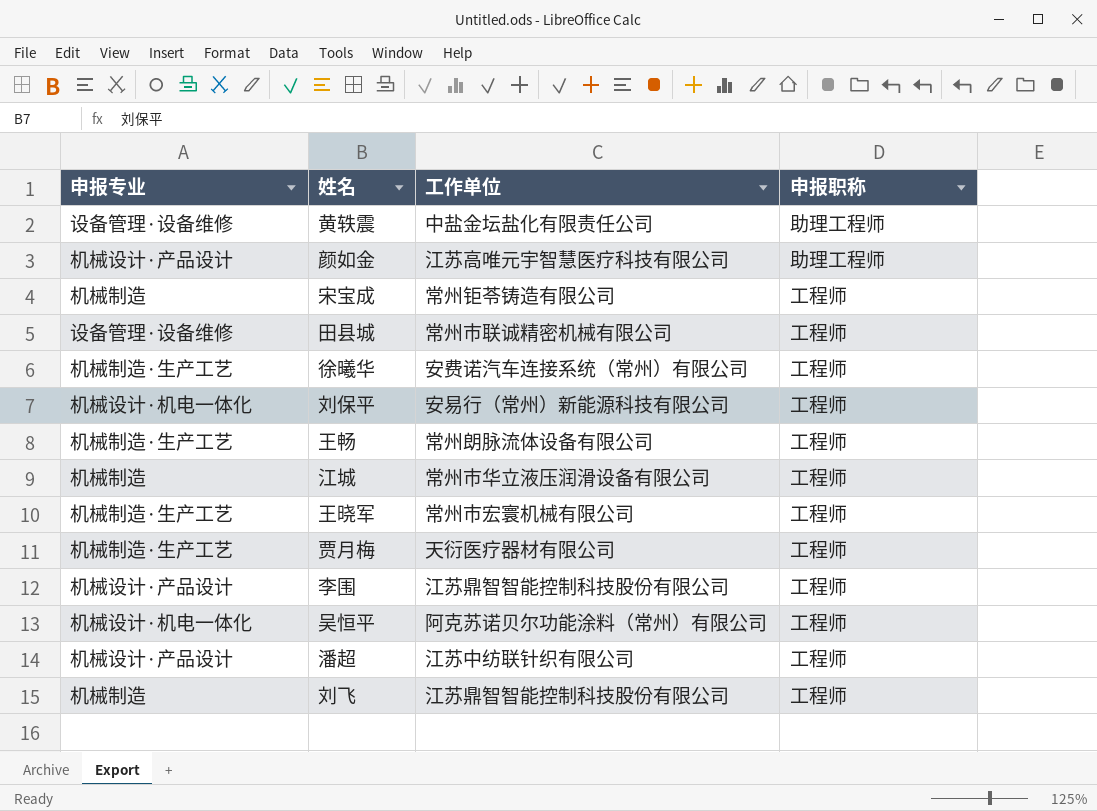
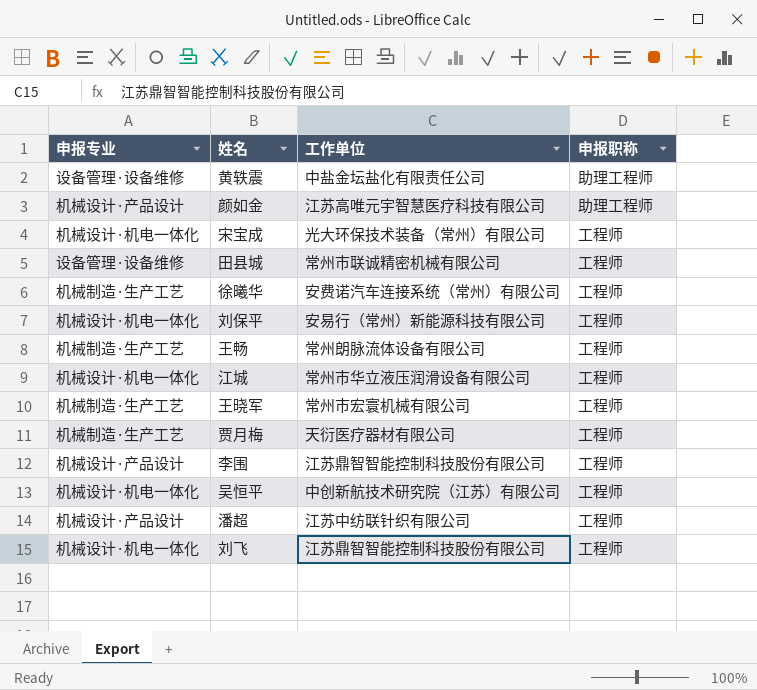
宋宝成 | 申报专业: 机械制造 -> 机械设计·机电一体化
宋宝成 | 工作单位: 常州钜苓铸造有限公司 -> 光大环保技术装备（常州）有限公司
江城 | 申报专业: 机械制造 -> 机械设计·机电一体化
吴恒平 | 工作单位: 阿克苏诺贝尔功能涂料（常州）有限公司 -> 中创新航技术研究院（江苏）有限公司
刘飞 | 申报专业: 机械制造 -> 机械设计·机电一体化

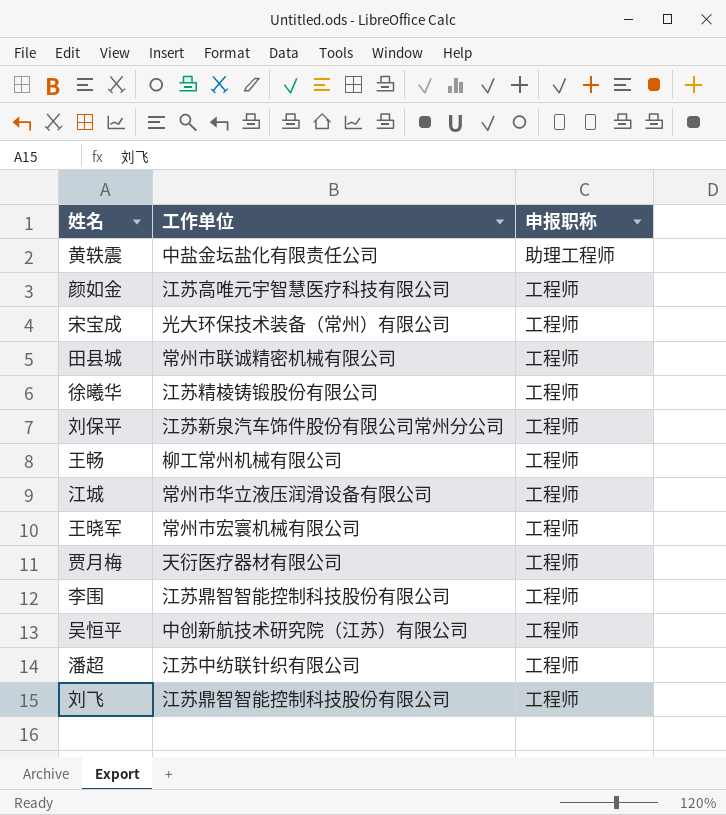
column 申报专业 | position: 1 -> none
颜如金 | 申报职称: 助理工程师 -> 工程师
徐曦华 | 工作单位: 安费诺汽车连接系统（常州）有限公司 -> 江苏精棱铸锻股份有限公司
刘保平 | 工作单位: 安易行（常州）新能源科技有限公司 -> 江苏新泉汽车饰件股份有限公司常州分公司
王畅 | 工作单位: 常州朗脉流体设备有限公司 -> 柳工常州机械有限公司

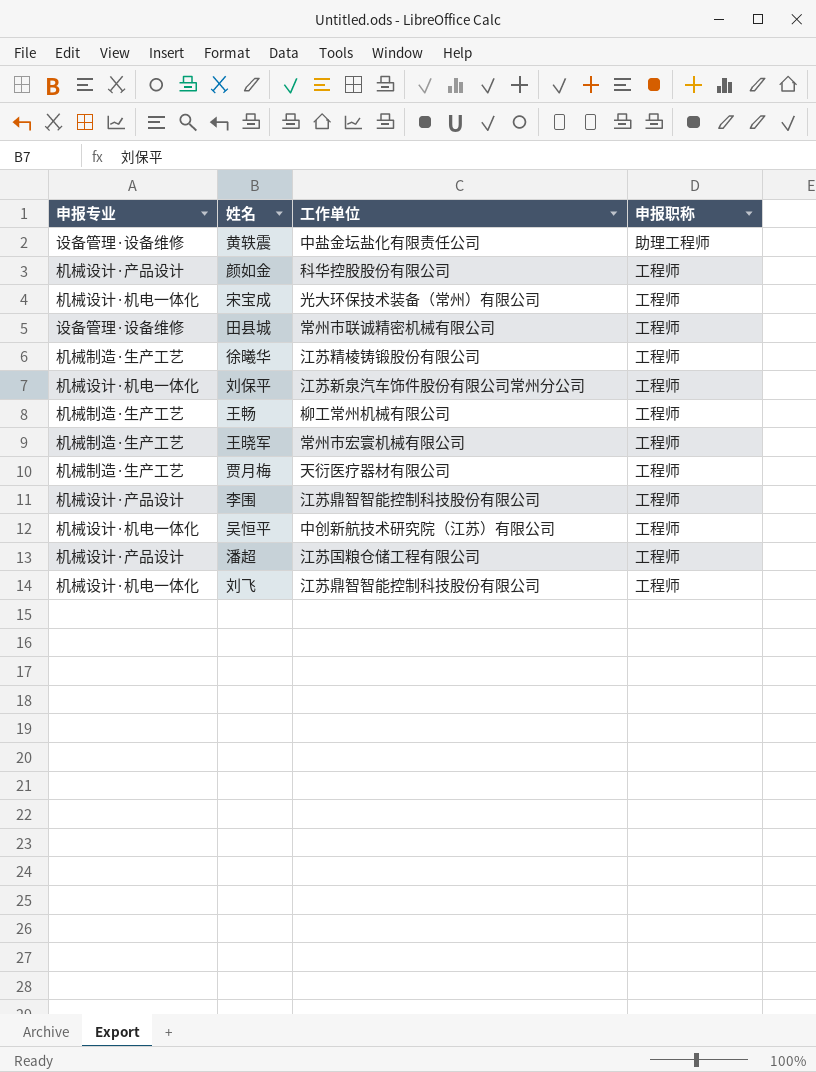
column 申报专业 | position: none -> 1
row 江城: 常州市华立液压润滑设备有限公司 | 工程师 -> none
颜如金 | 工作单位: 江苏高唯元宇智慧医疗科技有限公司 -> 科华控股股份有限公司
潘超 | 工作单位: 江苏中纺联针织有限公司 -> 江苏国粮仓储工程有限公司

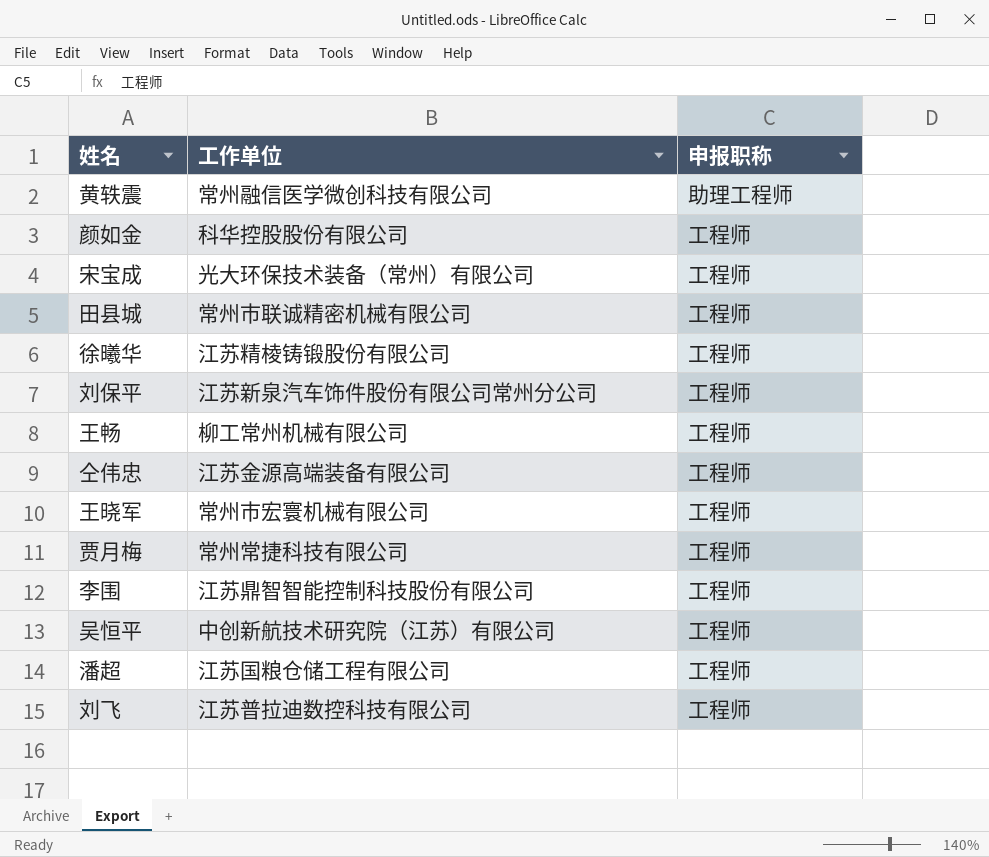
column 申报专业 | position: 1 -> none
黄轶震 | 工作单位: 中盐金坛盐化有限责任公司 -> 常州融信医学微创科技有限公司
row 仝伟忠: none -> 江苏金源高端装备有限公司 | 工程师
贾月梅 | 工作单位: 天衍医疗器材有限公司 -> 常州常捷科技有限公司
刘飞 | 工作单位: 江苏鼎智智能控制科技股份有限公司 -> 江苏普拉迪数控科技有限公司

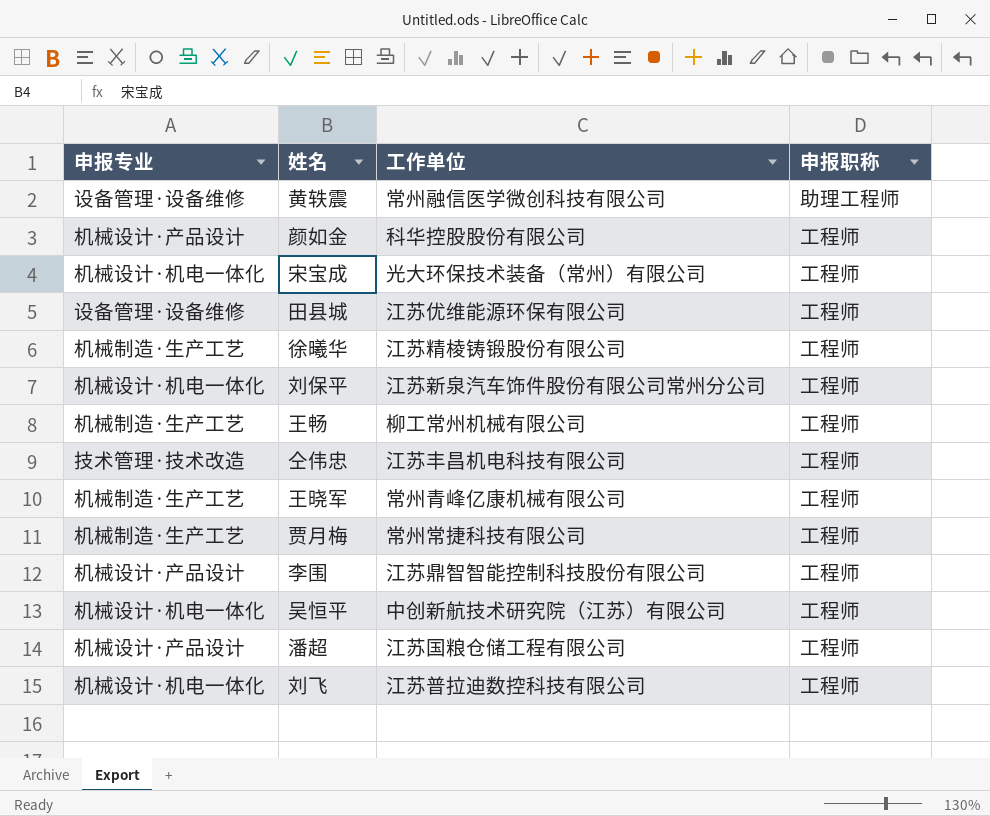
column 申报专业 | position: none -> 1
田县城 | 工作单位: 常州市联诚精密机械有限公司 -> 江苏优维能源环保有限公司
仝伟忠 | 工作单位: 江苏金源高端装备有限公司 -> 江苏丰昌机电科技有限公司
王晓军 | 工作单位: 常州市宏寰机械有限公司 -> 常州青峰亿康机械有限公司

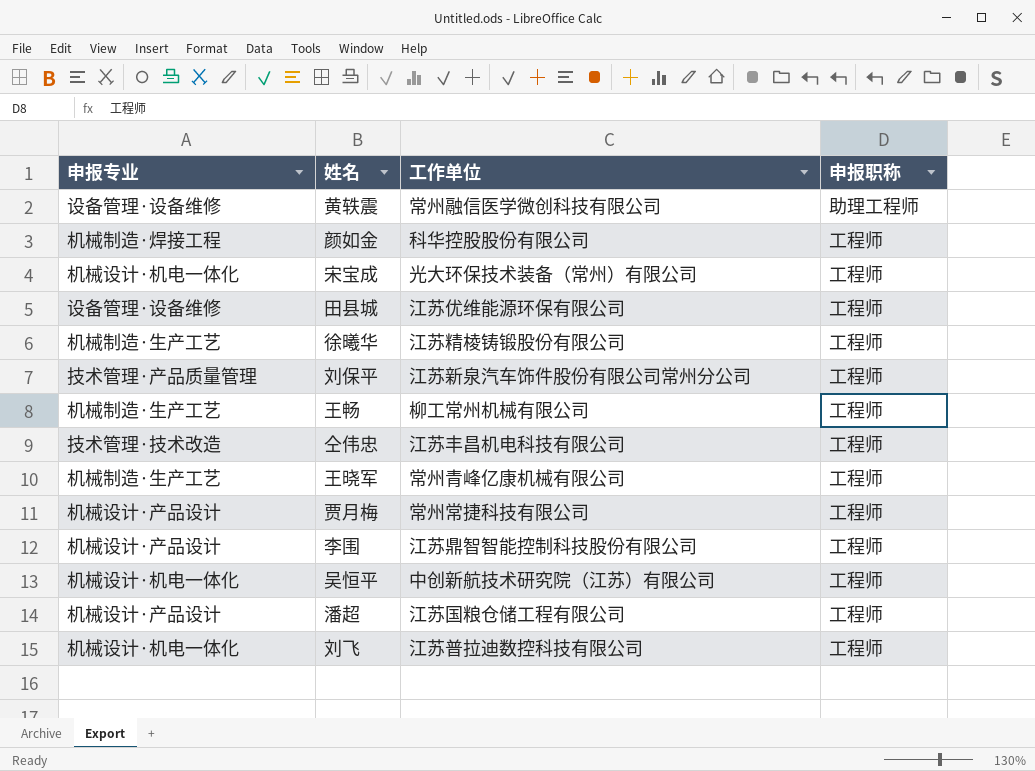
颜如金 | 申报专业: 机械设计·产品设计 -> 机械制造·焊接工程
刘保平 | 申报专业: 机械设计·机电一体化 -> 技术管理·产品质量管理
贾月梅 | 申报专业: 机械制造·生产工艺 -> 机械设计·产品设计

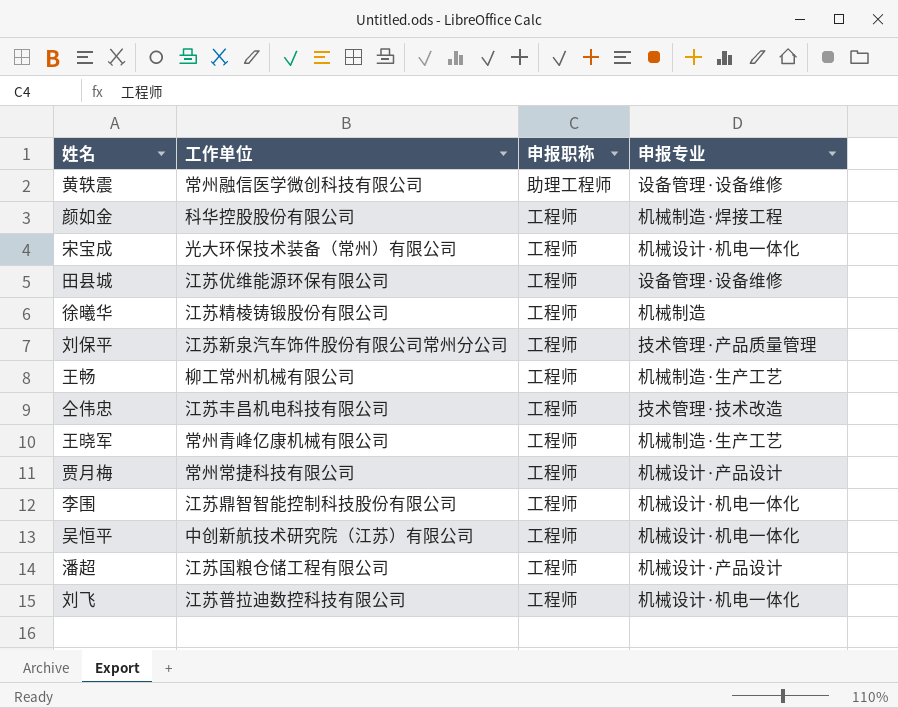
column 申报专业 | position: 1 -> 4
徐曦华 | 申报专业: 机械制造·生产工艺 -> 机械制造
李围 | 申报专业: 机械设计·产品设计 -> 机械设计·机电一体化

